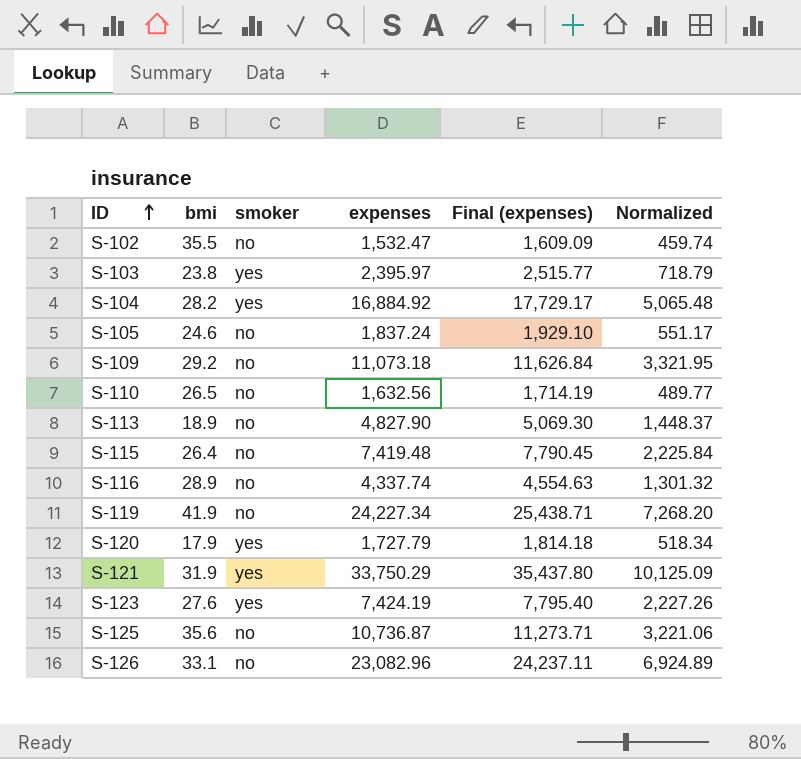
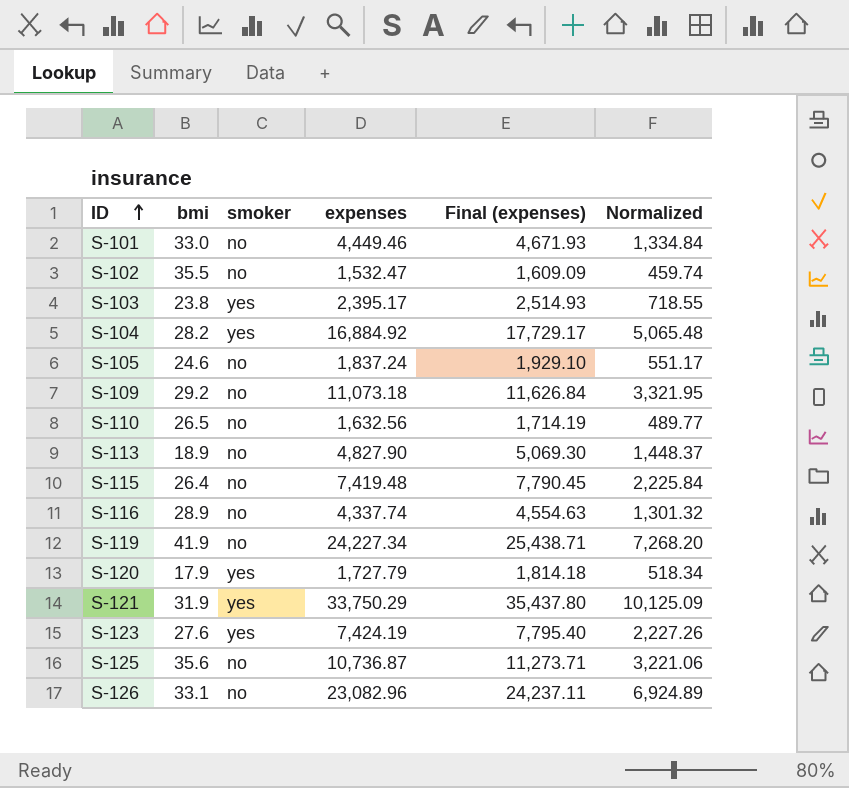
row S-101: none -> 33.0 | no | 4,449.46 | 4,671.93 | 1,334.84
S-103 | expenses: 2,395.97 -> 2,395.17
S-103 | Final (expenses): 2,515.77 -> 2,514.93
S-103 | Normalized: 718.79 -> 718.55

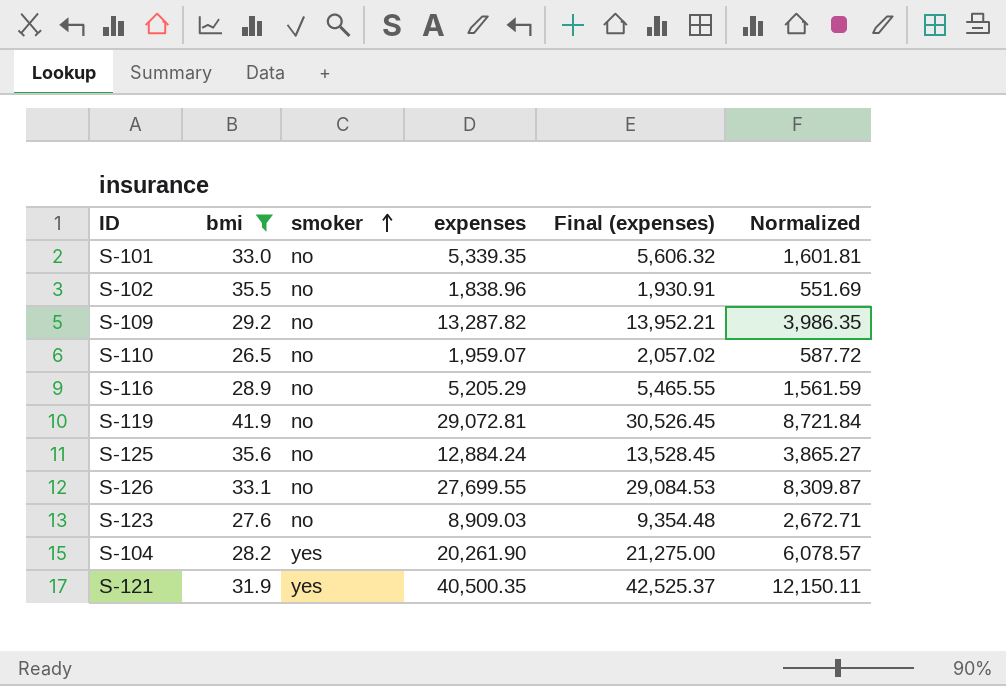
filter: none -> bmi >= 26.5
row order: ID ascending -> smoker ascending
S-101 | expenses: 4,449.46 -> 5,339.35
S-101 | Final (expenses): 4,671.93 -> 5,606.32
S-101 | Normalized: 1,334.84 -> 1,601.81
S-102 | expenses: 1,532.47 -> 1,838.96
S-102 | Final (expenses): 1,609.09 -> 1,930.91
S-102 | Normalized: 459.74 -> 551.69
S-109 | expenses: 11,073.18 -> 13,287.82
S-109 | Final (expenses): 11,626.84 -> 13,952.21
S-109 | Normalized: 3,321.95 -> 3,986.35
S-110 | expenses: 1,632.56 -> 1,959.07
S-110 | Final (expenses): 1,714.19 -> 2,057.02
S-110 | Normalized: 489.77 -> 587.72
S-116 | expenses: 4,337.74 -> 5,205.29
S-116 | Final (expenses): 4,554.63 -> 5,465.55
S-116 | Normalized: 1,301.32 -> 1,561.59
S-119 | expenses: 24,227.34 -> 29,072.81
S-119 | Final (expenses): 25,438.71 -> 30,526.45
S-119 | Normalized: 7,268.20 -> 8,721.84
S-125 | expenses: 10,736.87 -> 12,884.24
S-125 | Final (expenses): 11,273.71 -> 13,528.45
S-125 | Normalized: 3,221.06 -> 3,865.27
S-126 | expenses: 23,082.96 -> 27,699.55
S-126 | Final (expenses): 24,237.11 -> 29,084.53
S-126 | Normalized: 6,924.89 -> 8,309.87
S-123 | smoker: yes -> no
S-123 | expenses: 7,424.19 -> 8,909.03
S-123 | Final (expenses): 7,795.40 -> 9,354.48
S-123 | Normalized: 2,227.26 -> 2,672.71
S-104 | expenses: 16,884.92 -> 20,261.90
S-104 | Final (expenses): 17,729.17 -> 21,275.00
S-104 | Normalized: 5,065.48 -> 6,078.57
S-121 | expenses: 33,750.29 -> 40,500.35
S-121 | Final (expenses): 35,437.80 -> 42,525.37
S-121 | Normalized: 10,125.09 -> 12,150.11

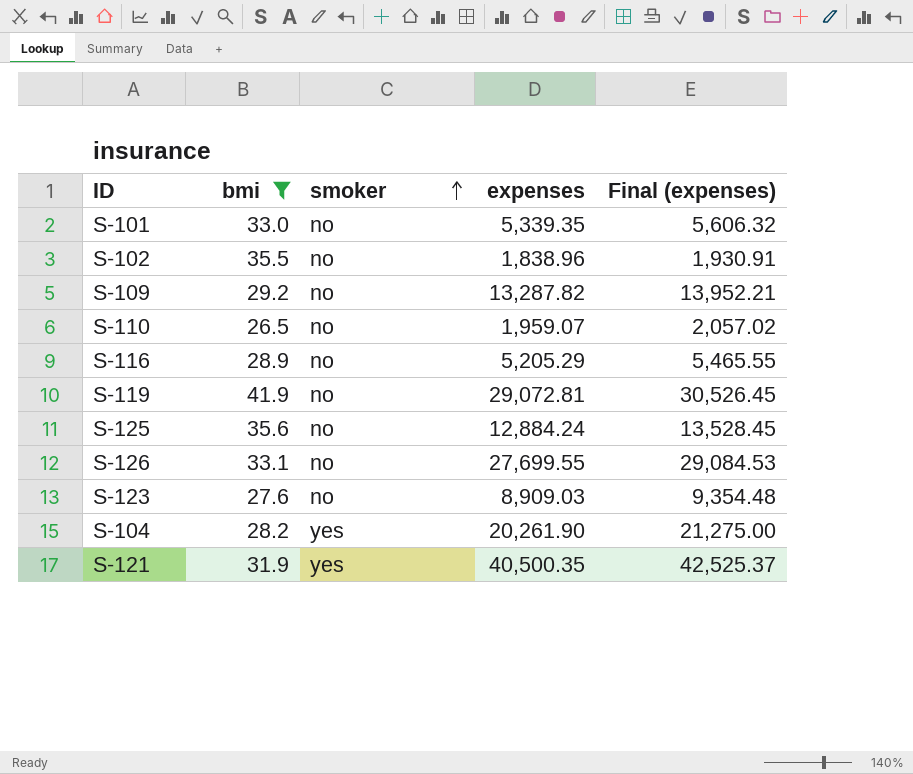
column Normalized | formula: [expenses] * 0.3 -> none

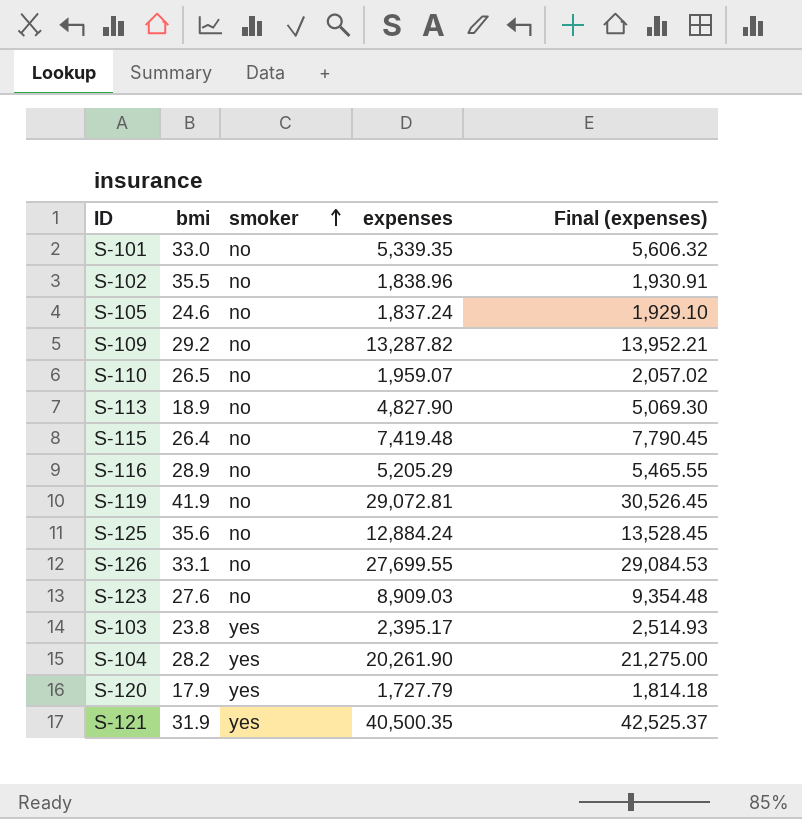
filter: bmi >= 26.5 -> none

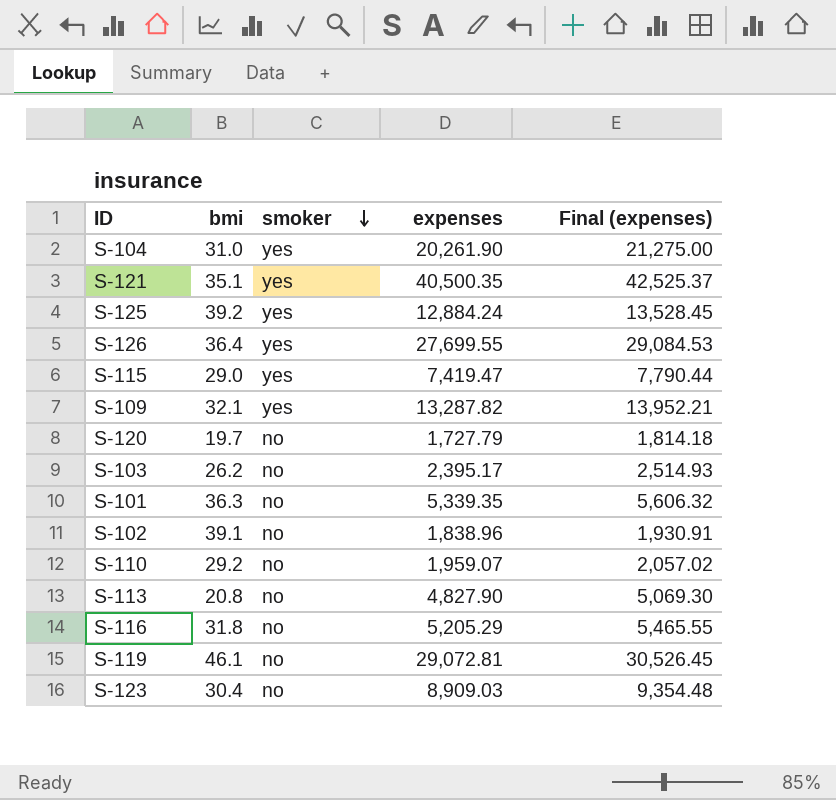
row order: smoker ascending -> smoker descending
row S-105: 24.6 | no | 1,837.24 | 1,929.10 -> none
S-104 | bmi: 28.2 -> 31.0
S-121 | bmi: 31.9 -> 35.1
S-125 | bmi: 35.6 -> 39.2
S-125 | smoker: no -> yes
S-126 | bmi: 33.1 -> 36.4
S-126 | smoker: no -> yes
S-115 | bmi: 26.4 -> 29.0
S-115 | smoker: no -> yes
S-115 | expenses: 7,419.48 -> 7,419.47
S-115 | Final (expenses): 7,790.45 -> 7,790.44
S-109 | bmi: 29.2 -> 32.1
S-109 | smoker: no -> yes
S-120 | bmi: 17.9 -> 19.7
S-120 | smoker: yes -> no
S-103 | bmi: 23.8 -> 26.2
S-103 | smoker: yes -> no
S-101 | bmi: 33.0 -> 36.3
S-102 | bmi: 35.5 -> 39.1
S-110 | bmi: 26.5 -> 29.2
S-113 | bmi: 18.9 -> 20.8
S-116 | bmi: 28.9 -> 31.8
S-119 | bmi: 41.9 -> 46.1
S-123 | bmi: 27.6 -> 30.4

